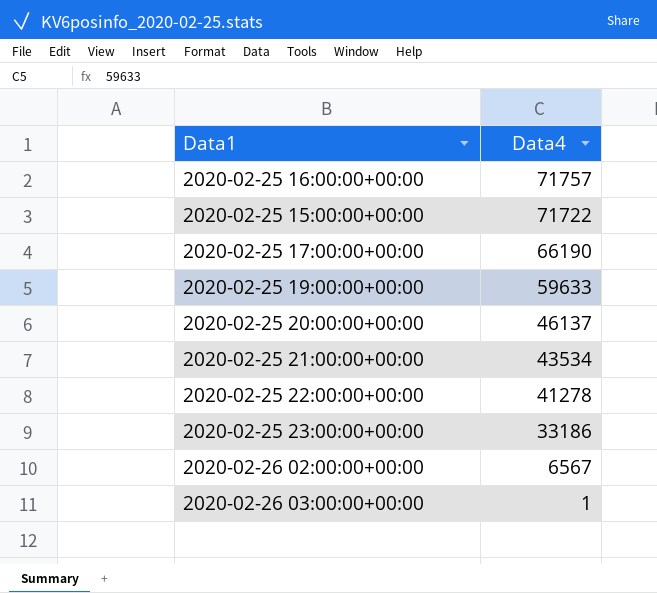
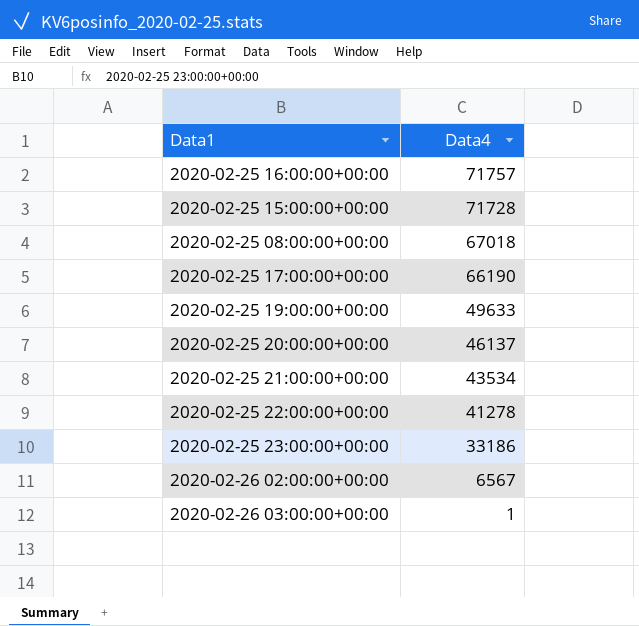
2020-02-25 15:00:00+00:00 | Data4: 71722 -> 71728
row 2020-02-25 08:00:00+00:00: none -> 67018
2020-02-25 19:00:00+00:00 | Data4: 59633 -> 49633

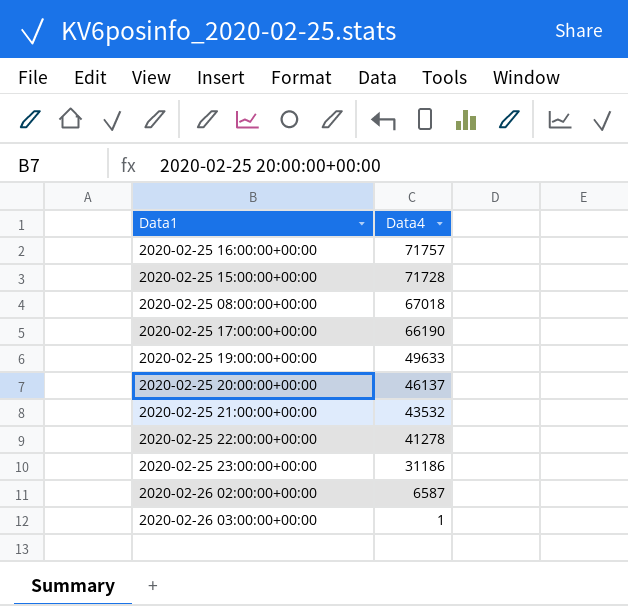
2020-02-25 21:00:00+00:00 | Data4: 43534 -> 43532
2020-02-25 23:00:00+00:00 | Data4: 33186 -> 31186
2020-02-26 02:00:00+00:00 | Data4: 6567 -> 6587

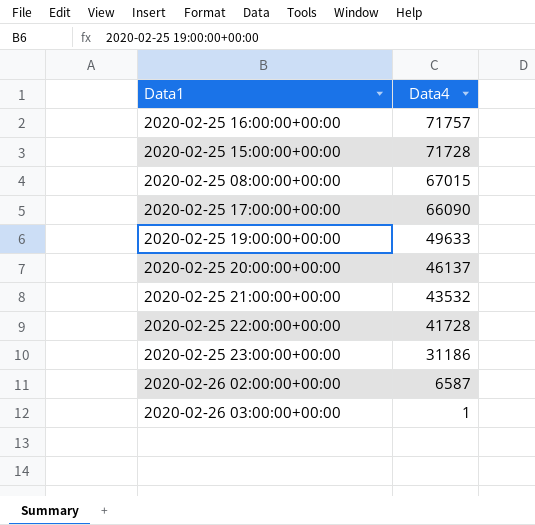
2020-02-25 08:00:00+00:00 | Data4: 67018 -> 67015
2020-02-25 17:00:00+00:00 | Data4: 66190 -> 66090
2020-02-25 22:00:00+00:00 | Data4: 41278 -> 41728

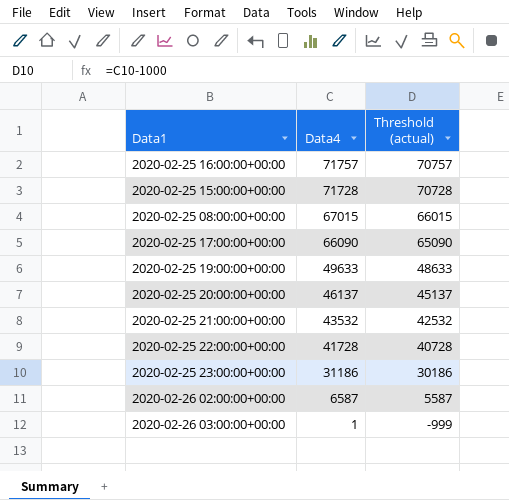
column Threshold (actual) | formula: none -> [Data4] - 1000

